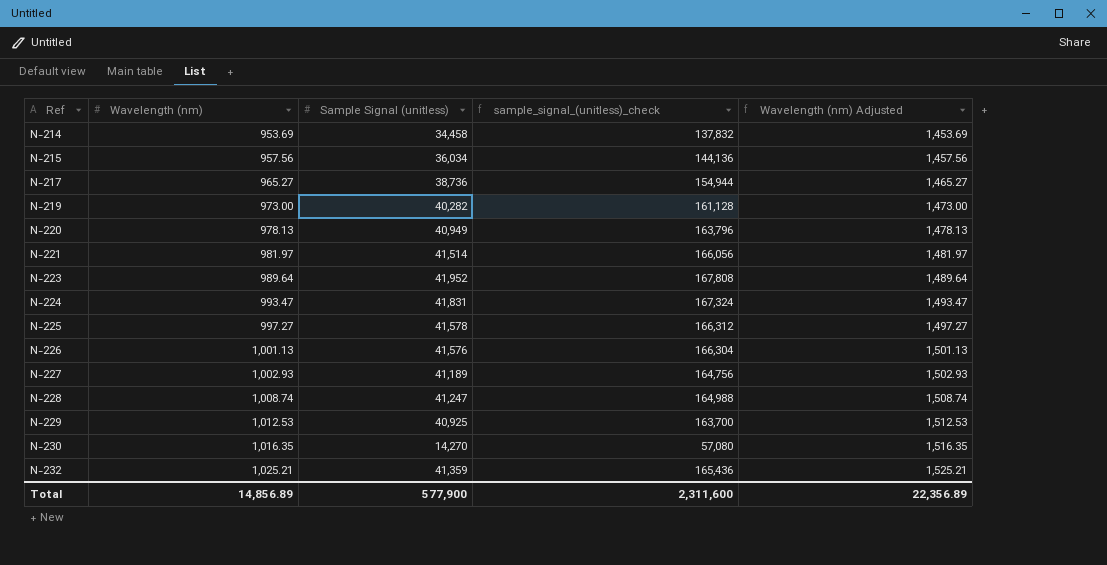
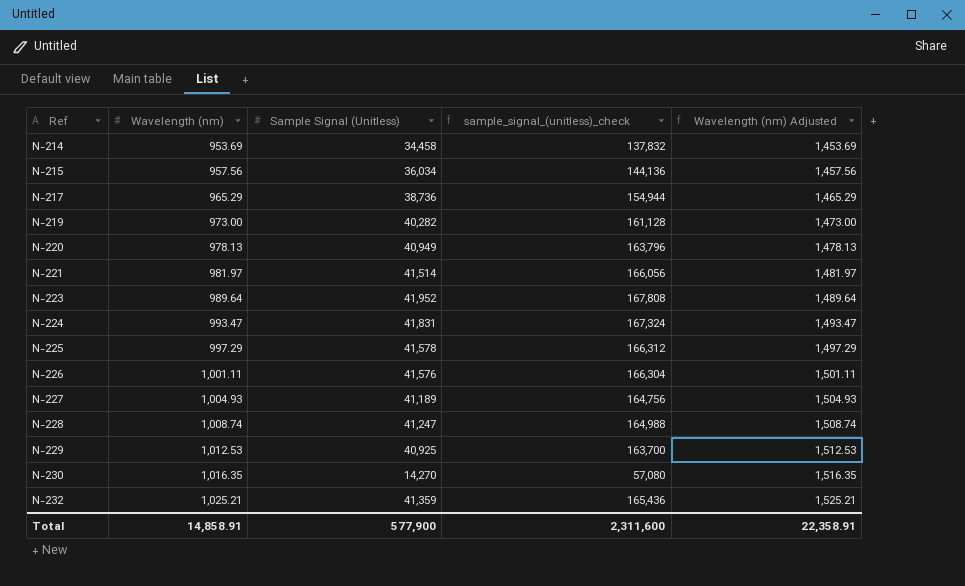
column name: Sample Signal (unitless) -> Sample Signal (Unitless)
N-217 | Wavelength (nm): 965.27 -> 965.29
N-217 | Wavelength (nm) Adjusted: 1,465.27 -> 1,465.29
N-225 | Wavelength (nm): 997.27 -> 997.29
N-225 | Wavelength (nm) Adjusted: 1,497.27 -> 1,497.29
N-226 | Wavelength (nm): 1,001.13 -> 1,001.11
N-226 | Wavelength (nm) Adjusted: 1,501.13 -> 1,501.11
N-227 | Wavelength (nm): 1,002.93 -> 1,004.93
N-227 | Wavelength (nm) Adjusted: 1,502.93 -> 1,504.93
Total | Wavelength (nm): 14,856.89 -> 14,858.91
Total | Wavelength (nm) Adjusted: 22,356.89 -> 22,358.91

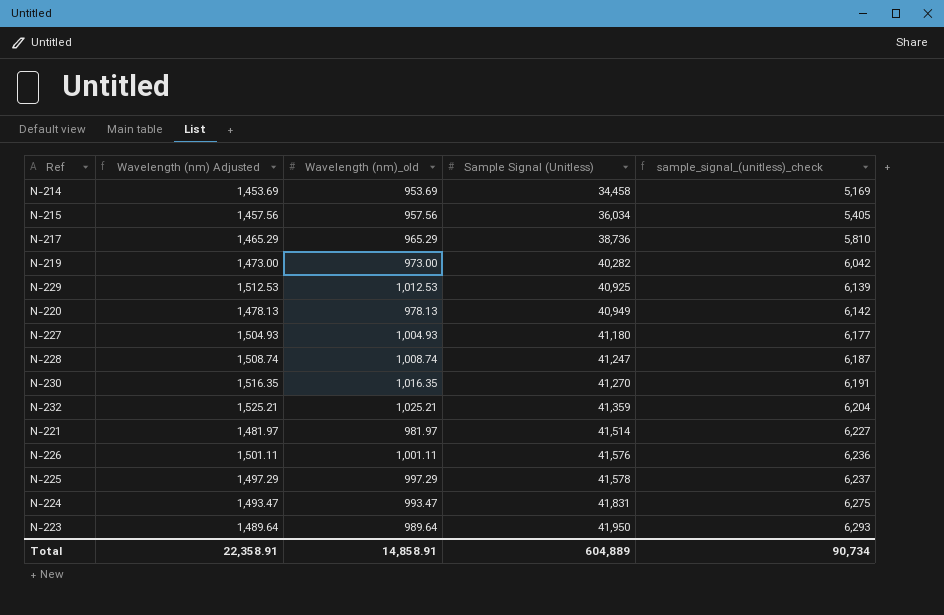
row order: Ref ascending -> Sample Signal (Unitless) ascending
column Wavelength (nm) Adjusted | position: 5 -> 2
column name: Wavelength (nm) -> Wavelength (nm)_old
column sample_signal_(unitless)_check | formula: [Sample Signal (Unitless)] * 4 -> [Sample Signal (Unitless)] * 0.15
N-227 | Sample Signal (Unitless): 41,189 -> 41,180
N-230 | Sample Signal (Unitless): 14,270 -> 41,270
N-223 | Sample Signal (Unitless): 41,952 -> 41,950
Total | Sample Signal (Unitless): 577,900 -> 604,889
Total | sample_signal_(unitless)_check: 2,311,600 -> 90,734

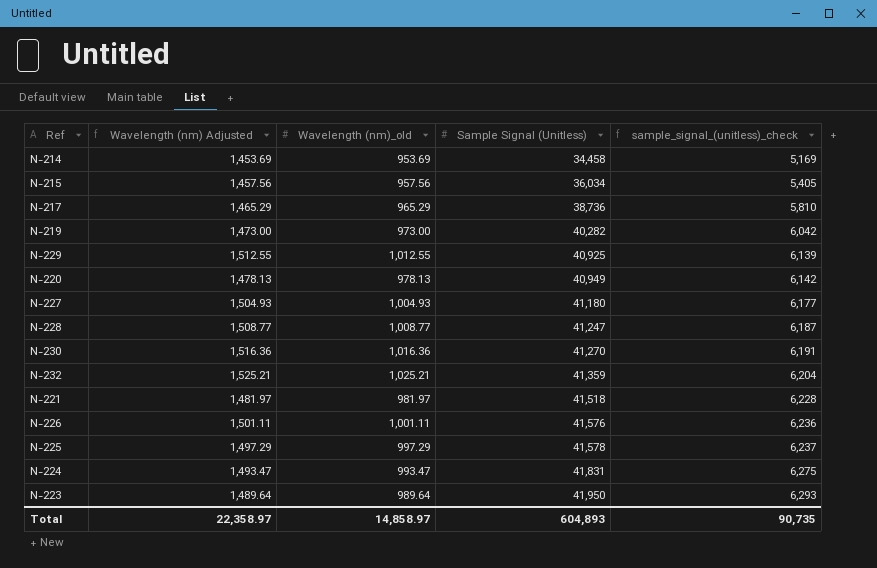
N-229 | Wavelength (nm) Adjusted: 1,512.53 -> 1,512.55
N-229 | Wavelength (nm)_old: 1,012.53 -> 1,012.55
N-228 | Wavelength (nm) Adjusted: 1,508.74 -> 1,508.77
N-228 | Wavelength (nm)_old: 1,008.74 -> 1,008.77
N-230 | Wavelength (nm) Adjusted: 1,516.35 -> 1,516.36
N-230 | Wavelength (nm)_old: 1,016.35 -> 1,016.36
N-221 | Sample Signal (Unitless): 41,514 -> 41,518
N-221 | sample_signal_(unitless)_check: 6,227 -> 6,228
Total | Wavelength (nm) Adjusted: 22,358.91 -> 22,358.97
Total | Wavelength (nm)_old: 14,858.91 -> 14,858.97
Total | Sample Signal (Unitless): 604,889 -> 604,893
Total | sample_signal_(unitless)_check: 90,734 -> 90,735

